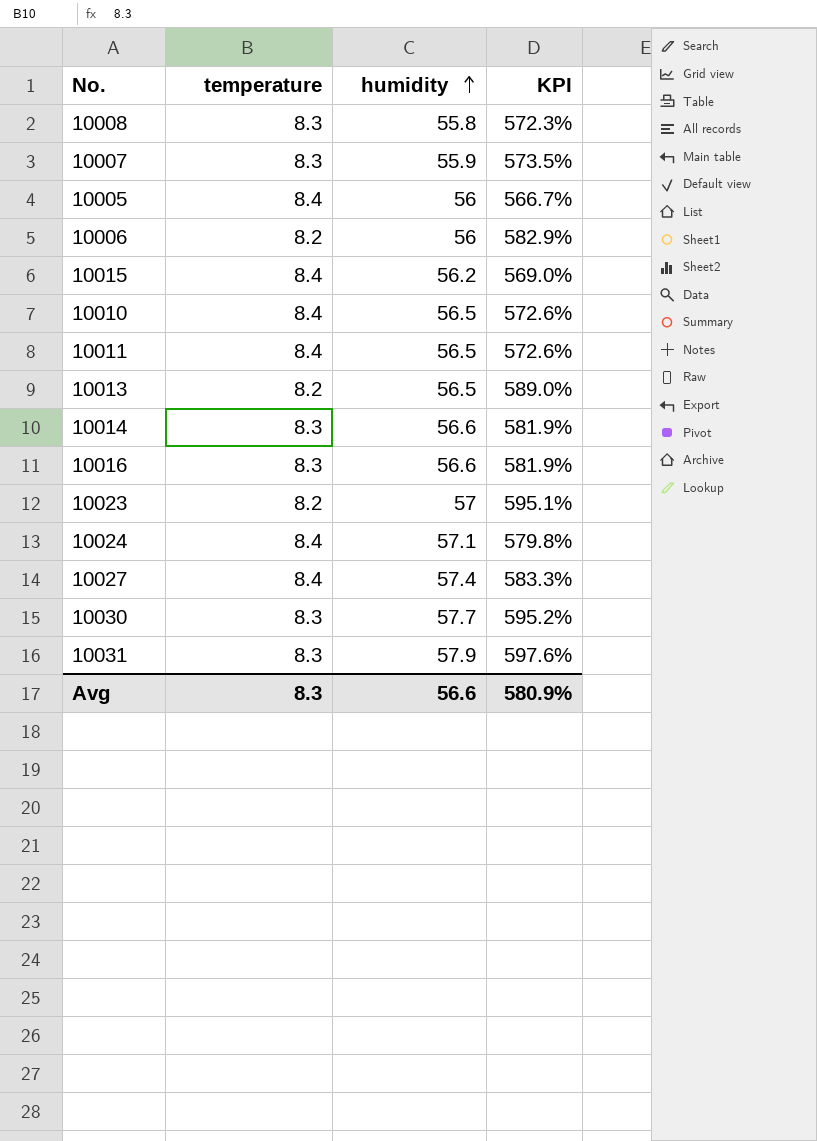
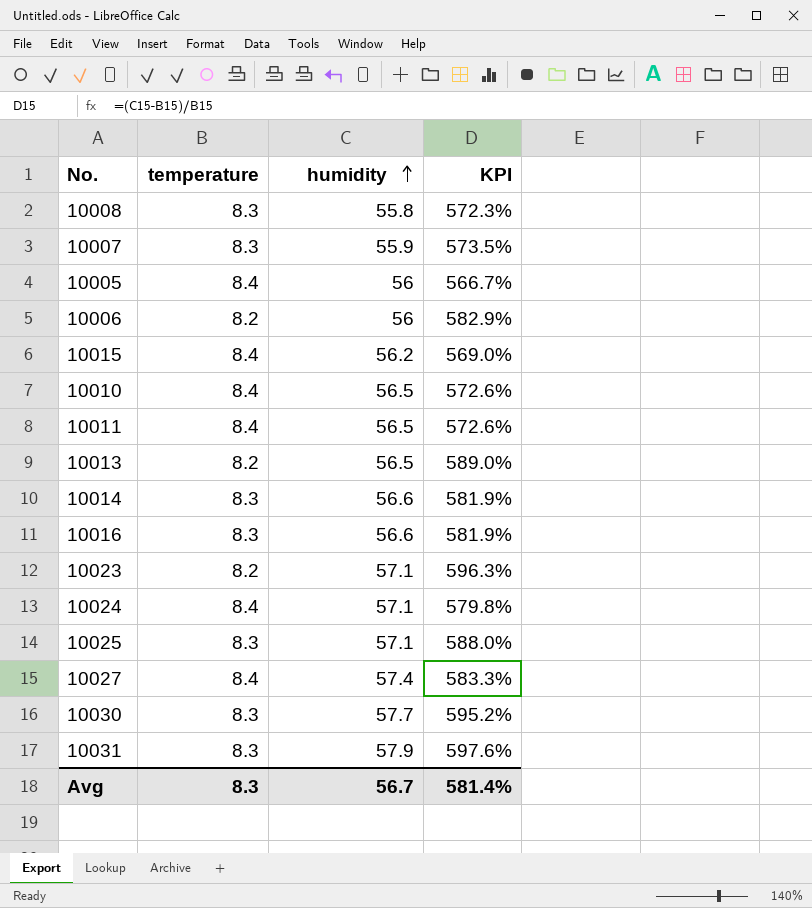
10023 | humidity: 57 -> 57.1
10023 | KPI: 595.1% -> 596.3%
row 10025: none -> 8.3 | 57.1 | 588.0%
Avg | humidity: 56.6 -> 56.7
Avg | KPI: 580.9% -> 581.4%

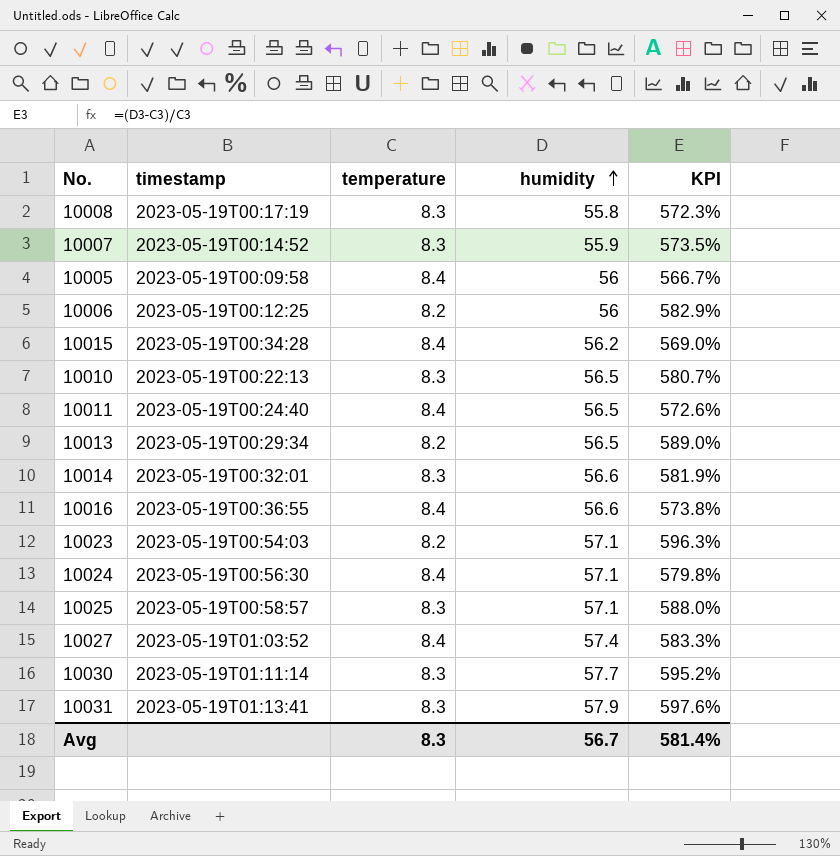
column timestamp | position: none -> 2
10010 | temperature: 8.4 -> 8.3
10010 | KPI: 572.6% -> 580.7%
10016 | temperature: 8.3 -> 8.4
10016 | KPI: 581.9% -> 573.8%

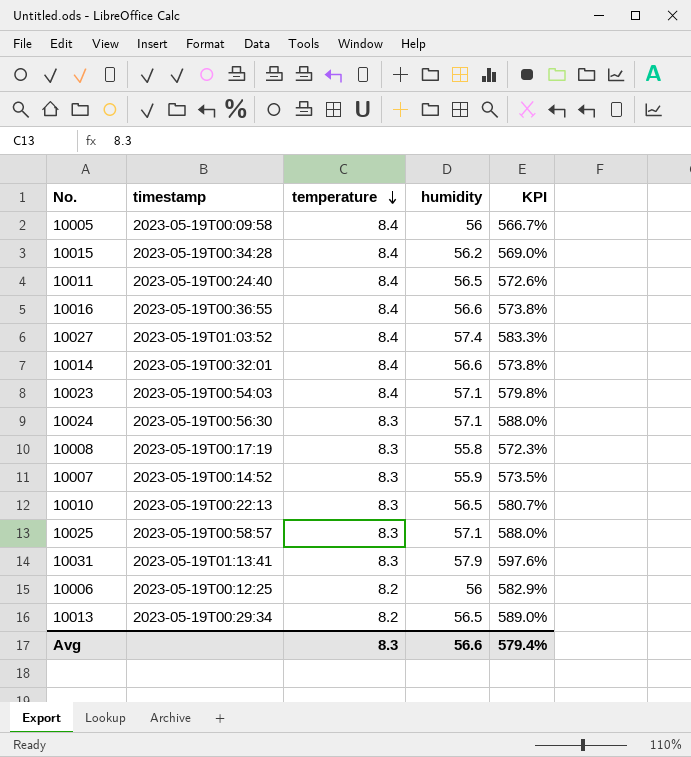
row order: humidity ascending -> temperature descending
row 10030: 2023-05-19T01:11:14 | 8.3 | 57.7 | 595.2% -> none
10014 | temperature: 8.3 -> 8.4
10014 | KPI: 581.9% -> 573.8%
10023 | temperature: 8.2 -> 8.4
10023 | KPI: 596.3% -> 579.8%
10024 | temperature: 8.4 -> 8.3
10024 | KPI: 579.8% -> 588.0%
Avg | humidity: 56.7 -> 56.6
Avg | KPI: 581.4% -> 579.4%

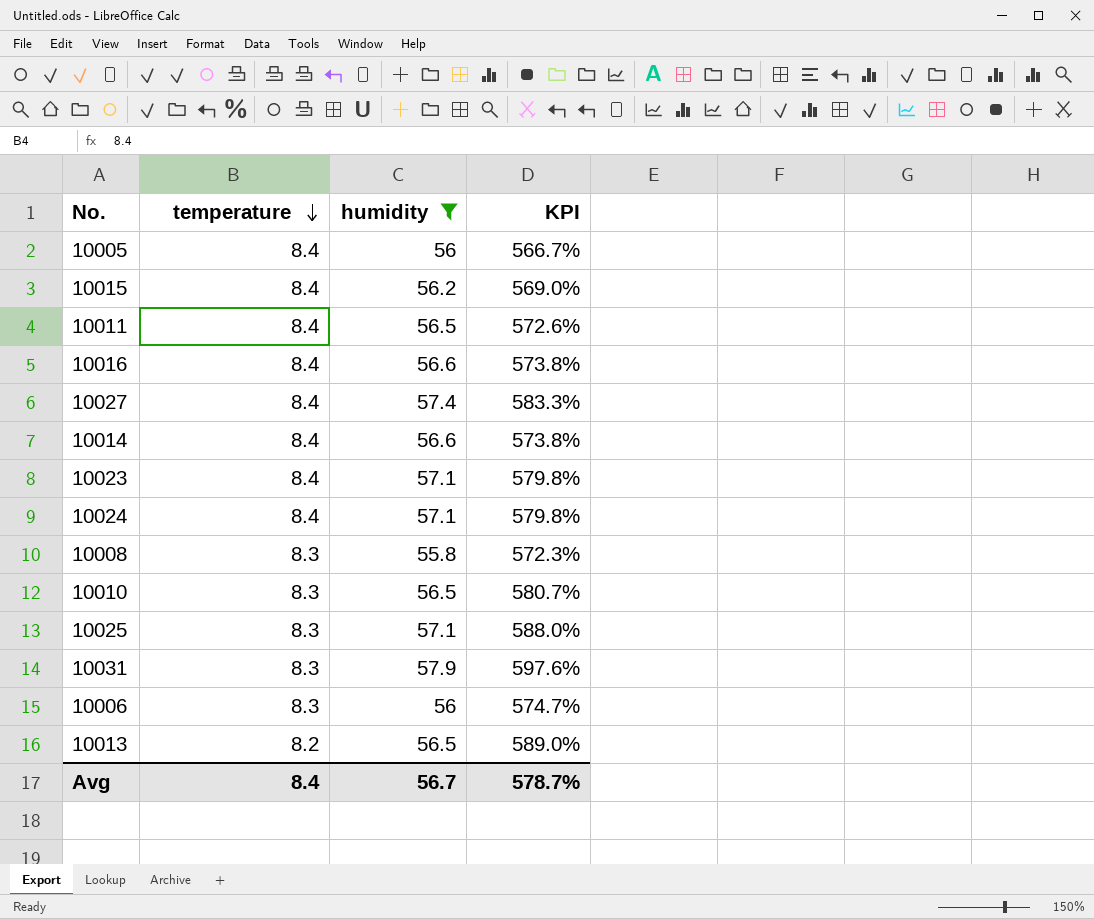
filter: none -> humidity != 55.9
column timestamp | position: 2 -> none
10024 | temperature: 8.3 -> 8.4
10024 | KPI: 588.0% -> 579.8%
10006 | temperature: 8.2 -> 8.3
10006 | KPI: 582.9% -> 574.7%
Avg | temperature: 8.3 -> 8.4
Avg | humidity: 56.6 -> 56.7
Avg | KPI: 579.4% -> 578.7%

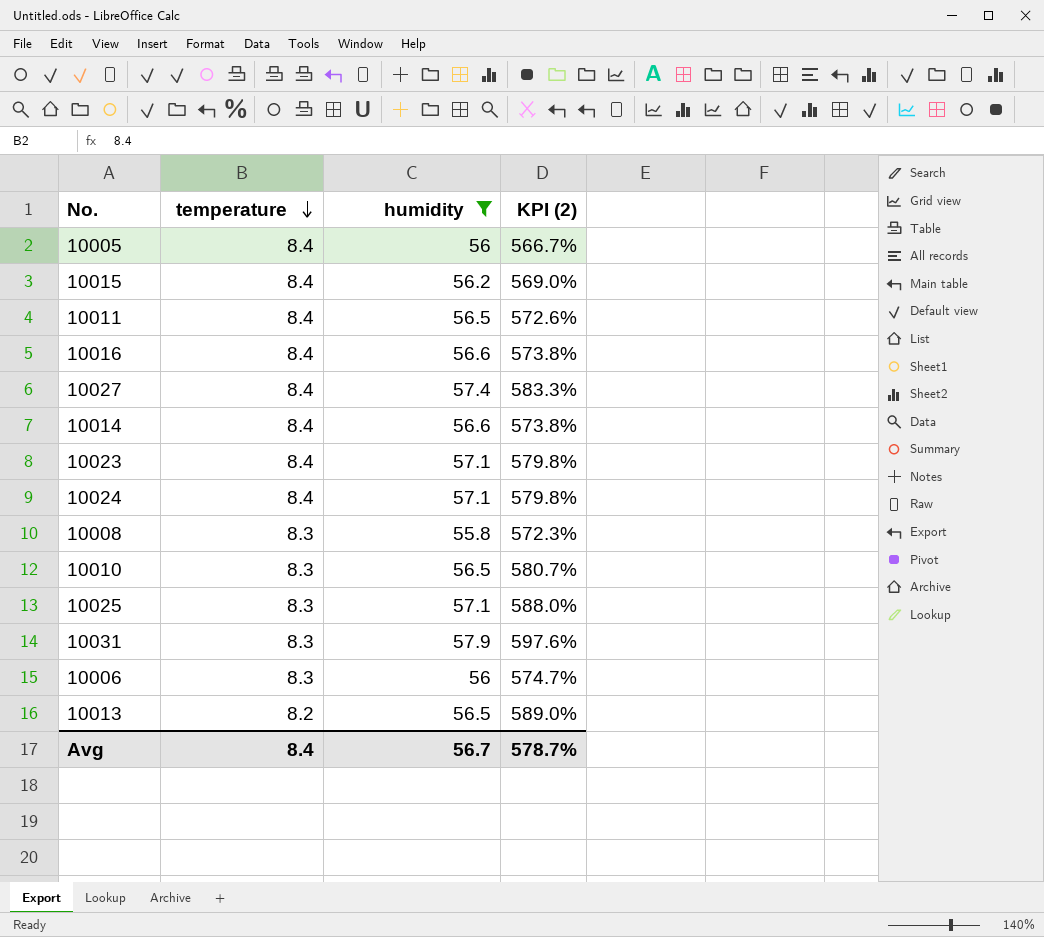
column name: KPI -> KPI (2)

